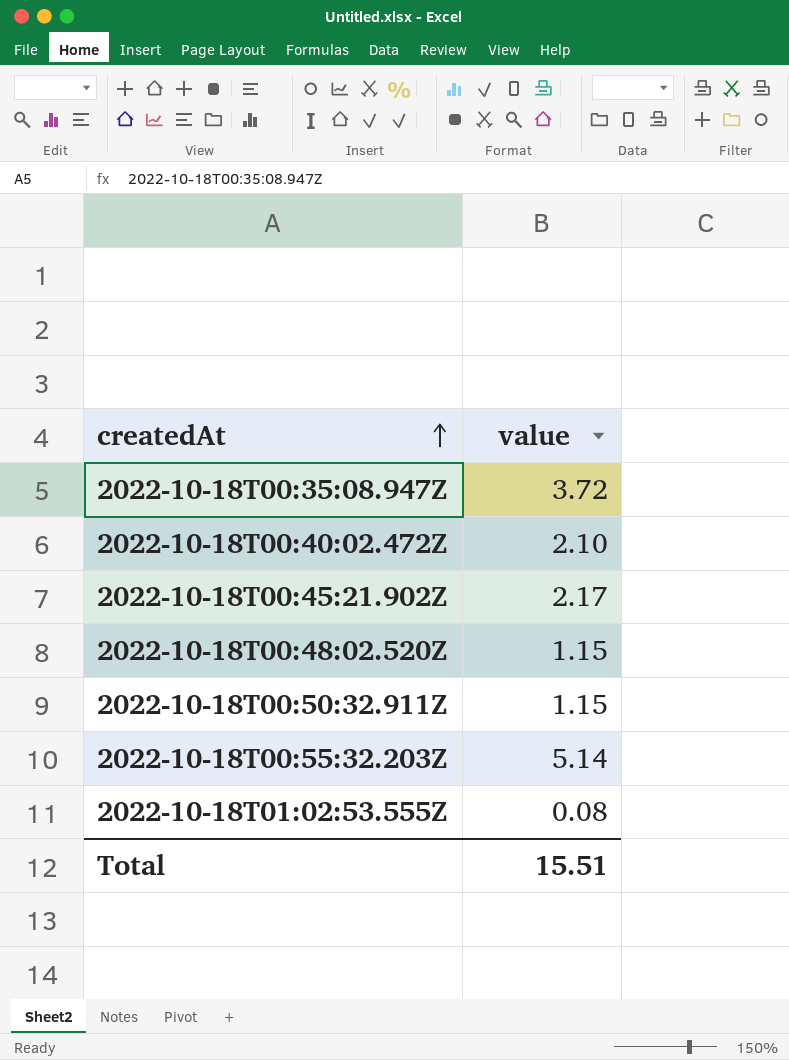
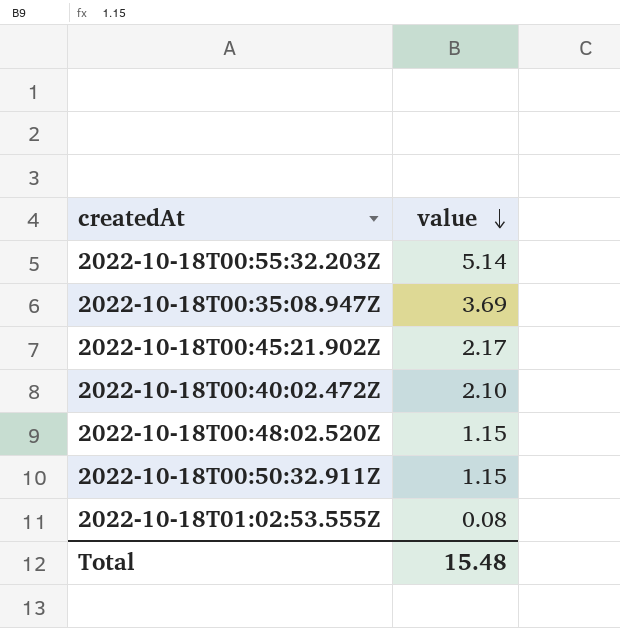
row order: createdAt ascending -> value descending
2022-10-18T00:35:08.947Z | value: 3.72 -> 3.69
Total | value: 15.51 -> 15.48

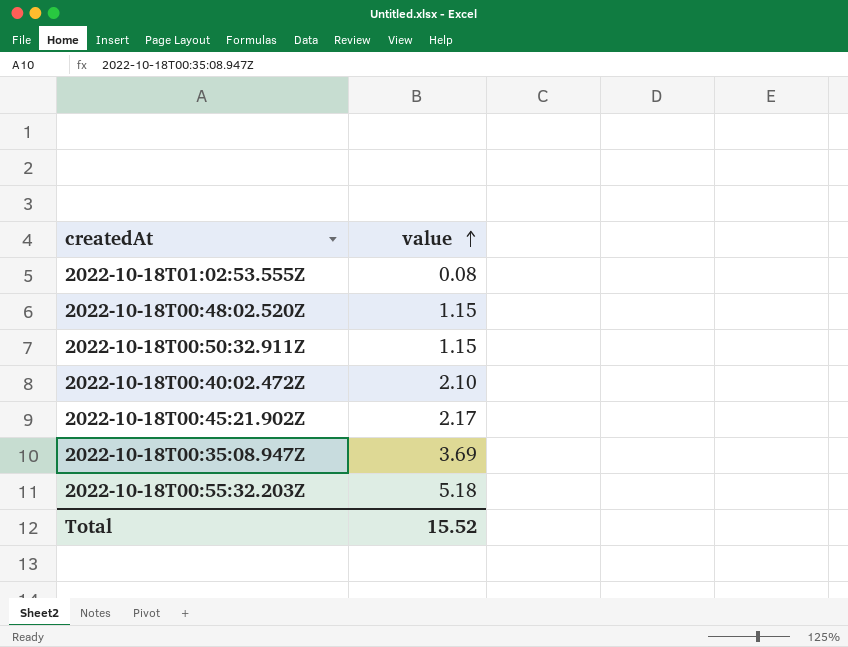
row order: value descending -> value ascending
2022-10-18T00:55:32.203Z | value: 5.14 -> 5.18
Total | value: 15.48 -> 15.52

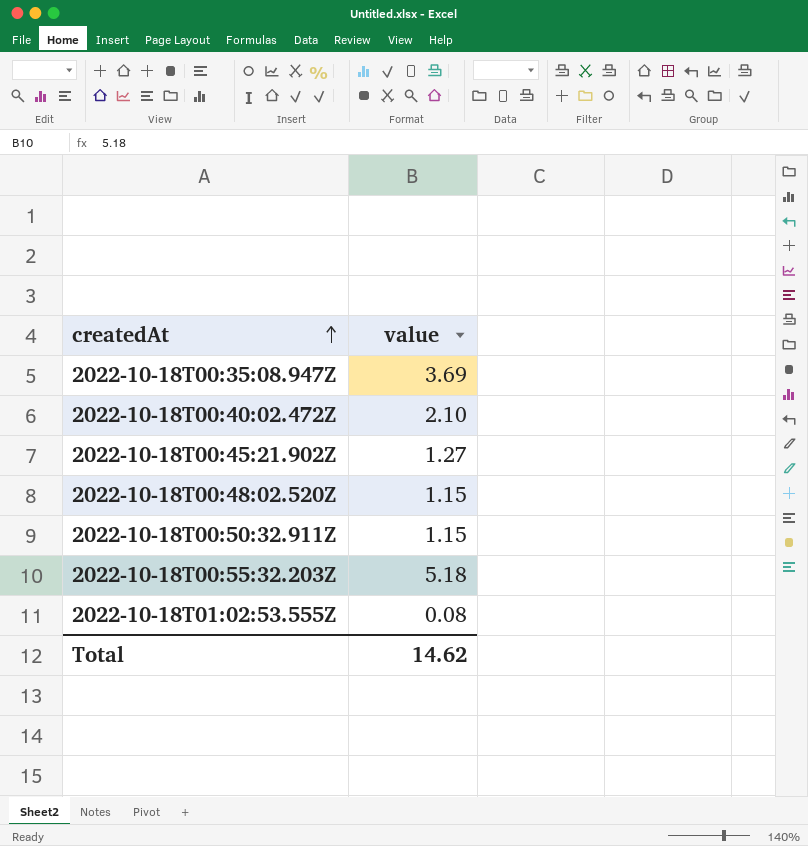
row order: value ascending -> createdAt ascending
2022-10-18T00:45:21.902Z | value: 2.17 -> 1.27
Total | value: 15.52 -> 14.62

